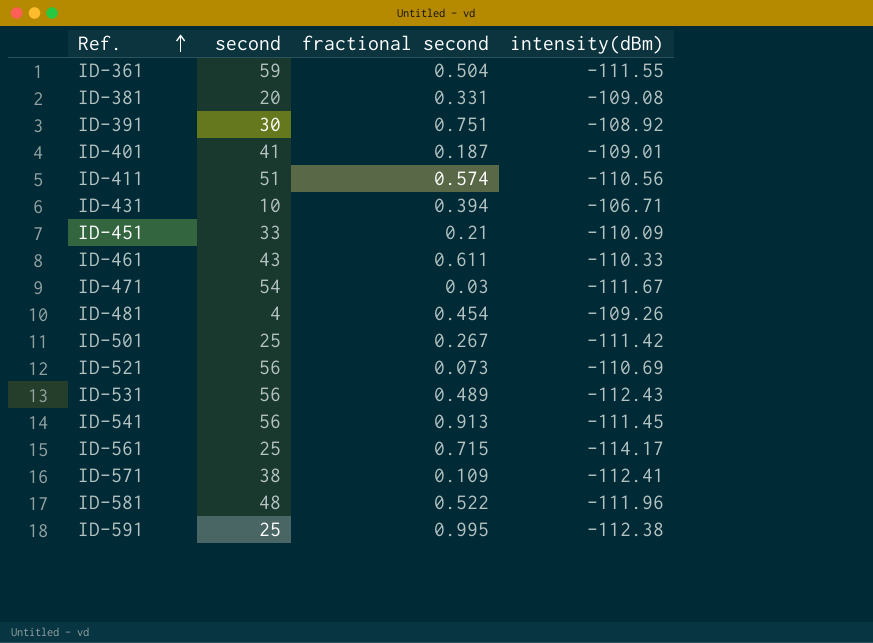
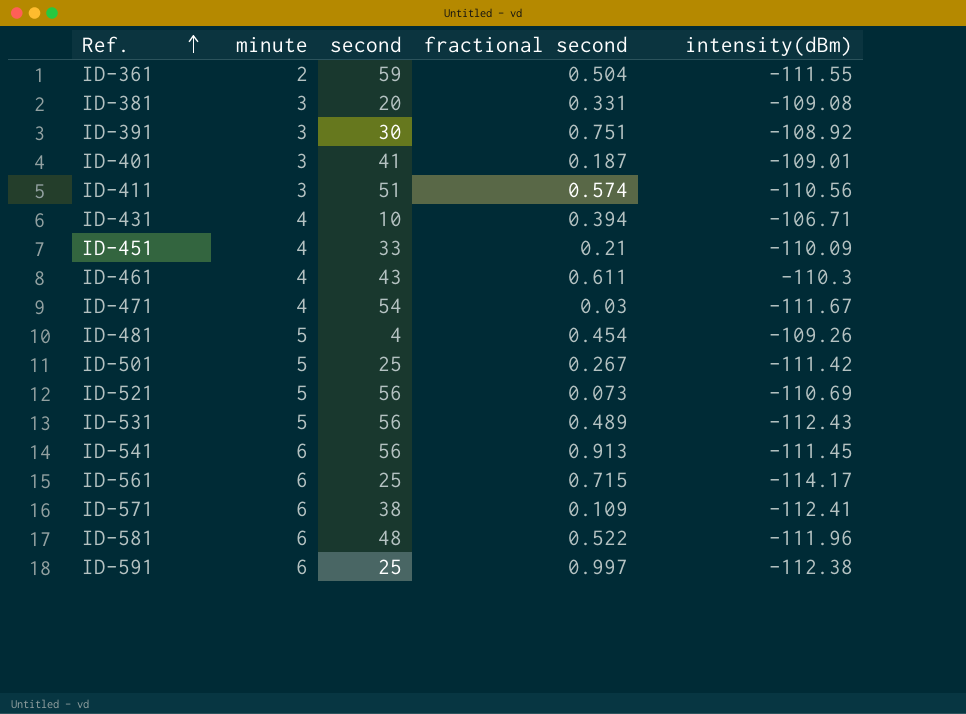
column minute | position: none -> 2
ID-461 | intensity(dBm): -110.33 -> -110.3
ID-591 | fractional second: 0.995 -> 0.997

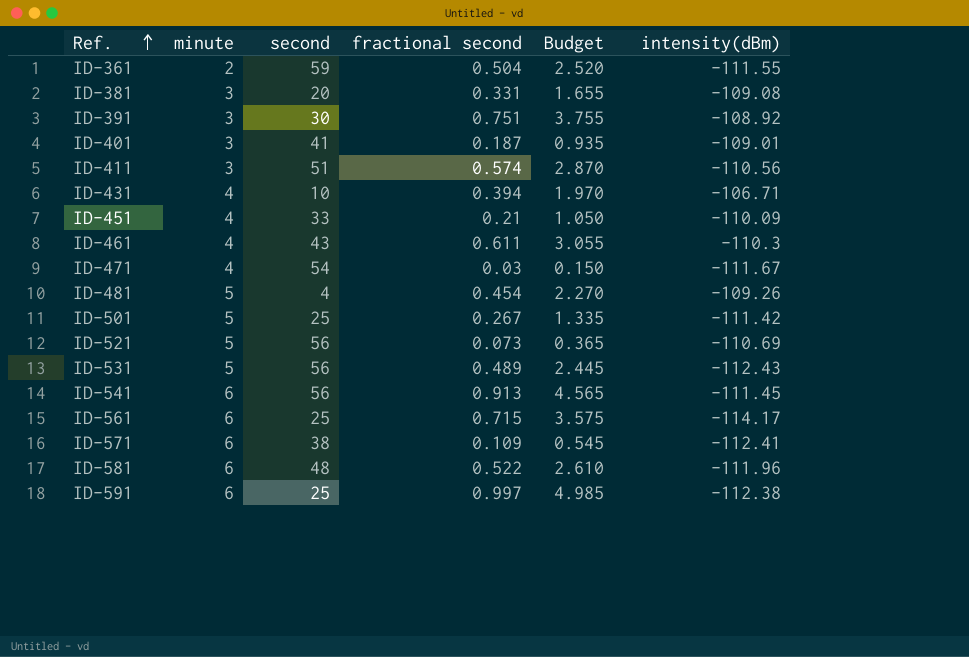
column Budget | formula: none -> [fractional second] * 5

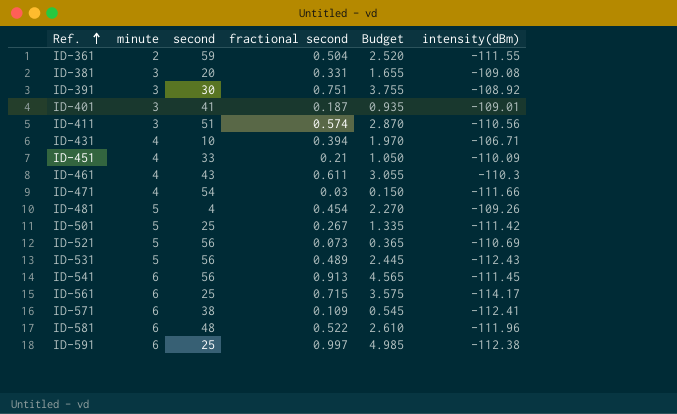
ID-471 | intensity(dBm): -111.67 -> -111.66

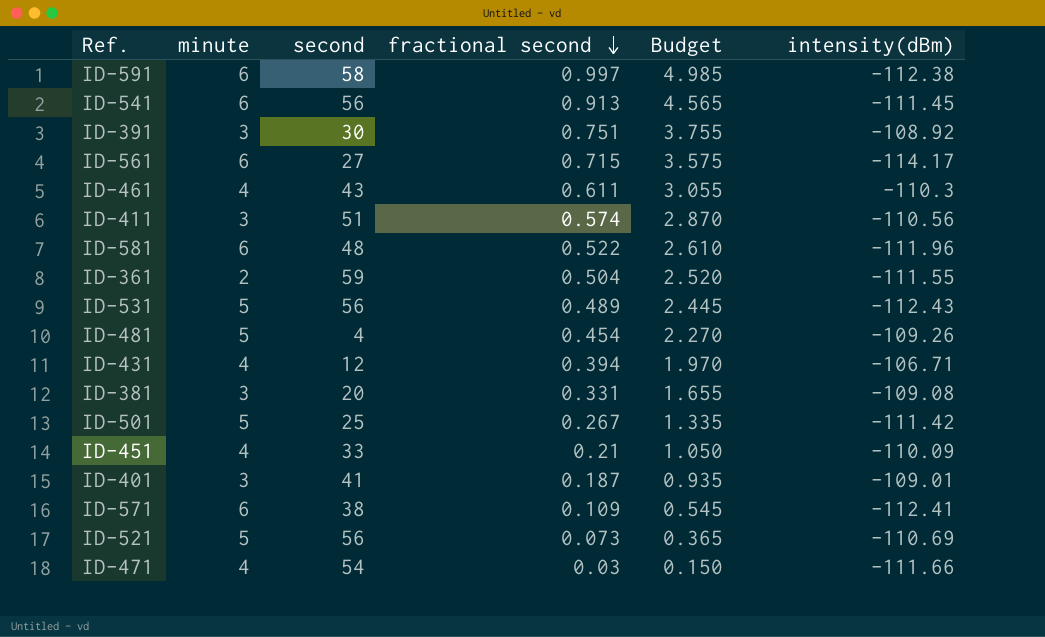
row order: Ref. ascending -> fractional second descending
ID-591 | second: 25 -> 58
ID-561 | second: 25 -> 27
ID-431 | second: 10 -> 12

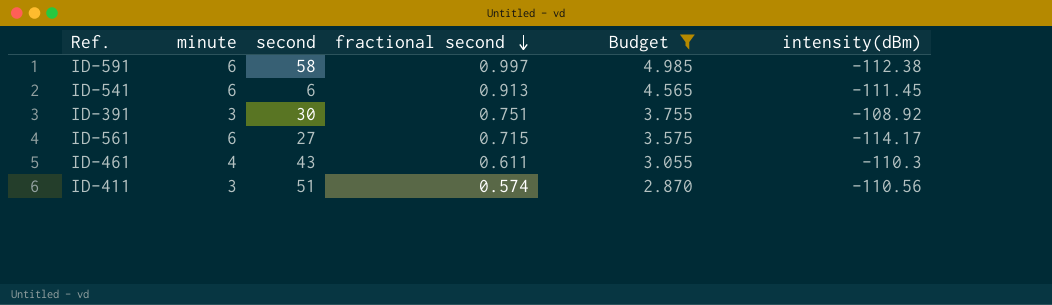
filter: none -> Budget >= 2.870
ID-541 | second: 56 -> 6

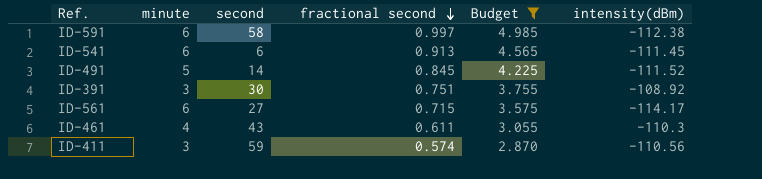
row ID-491: none -> 5 | 14 | 0.845 | 4.225 | -111.52
ID-411 | second: 51 -> 59

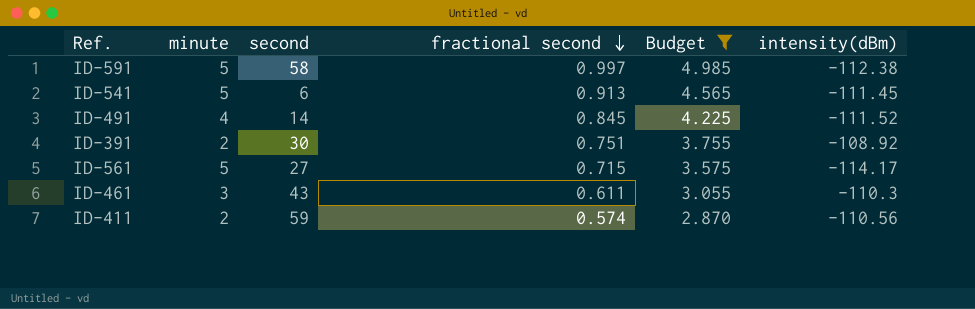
ID-591 | minute: 6 -> 5
ID-541 | minute: 6 -> 5
ID-491 | minute: 5 -> 4
ID-391 | minute: 3 -> 2
ID-561 | minute: 6 -> 5
ID-461 | minute: 4 -> 3
ID-411 | minute: 3 -> 2

